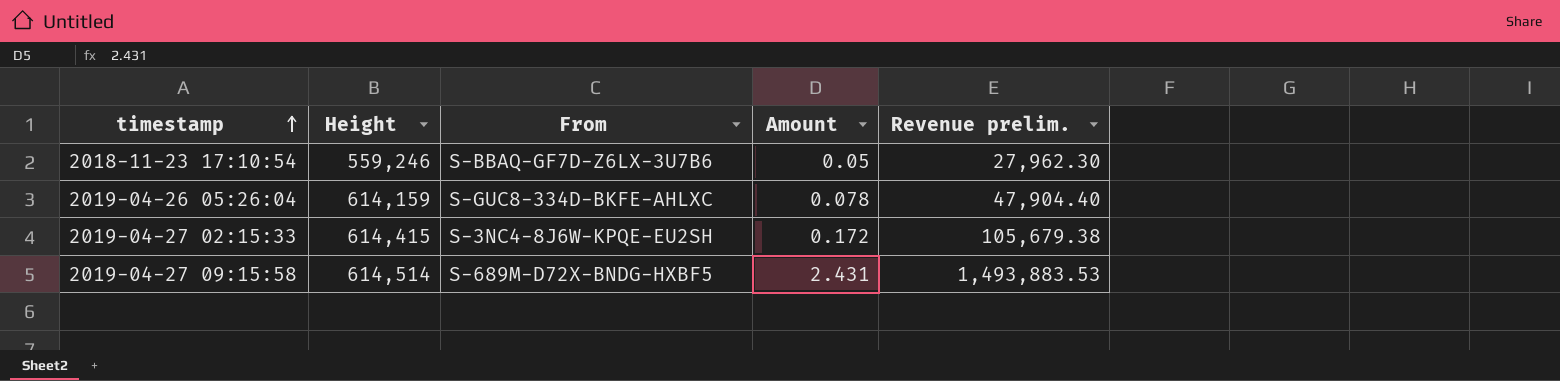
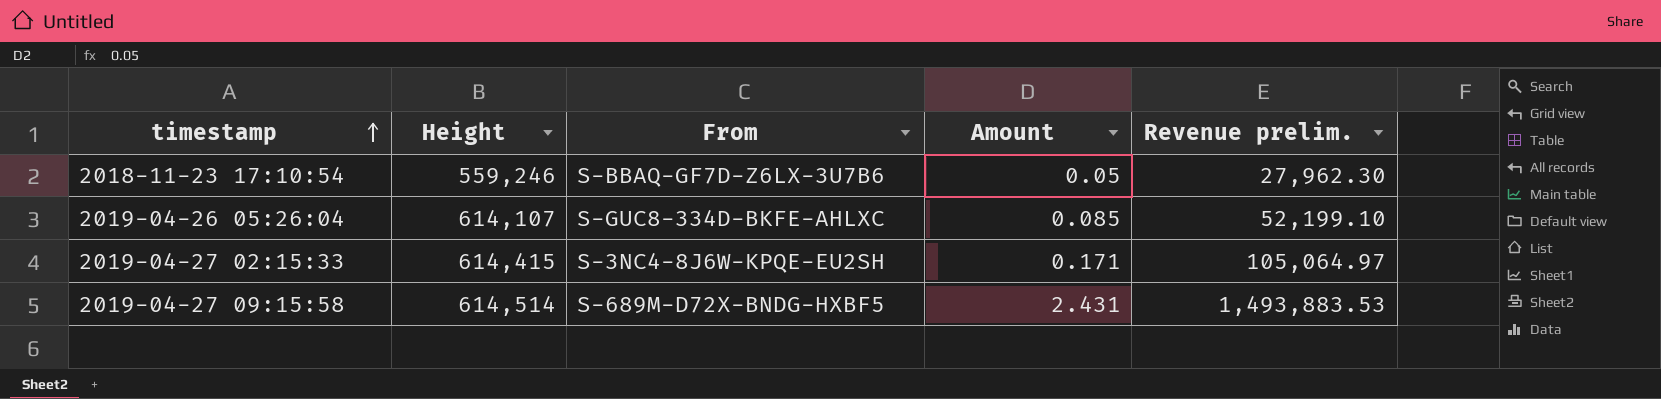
2019-04-26 05:26:04 | Height: 614,159 -> 614,107
2019-04-26 05:26:04 | Amount: 0.078 -> 0.085
2019-04-26 05:26:04 | Revenue prelim.: 47,904.40 -> 52,199.10
2019-04-27 02:15:33 | Amount: 0.172 -> 0.171
2019-04-27 02:15:33 | Revenue prelim.: 105,679.38 -> 105,064.97

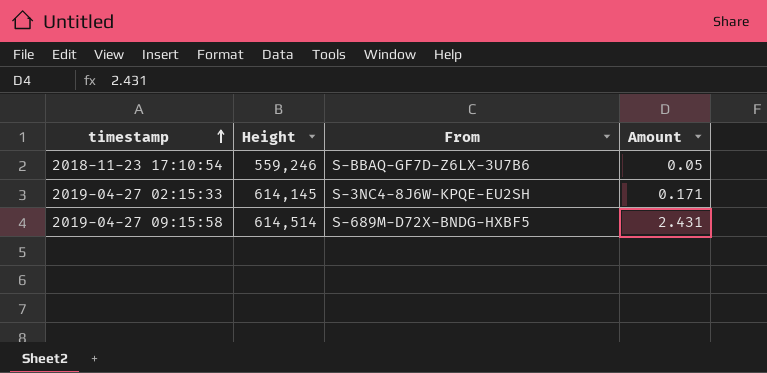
column Revenue prelim. | formula: [Height] * [Amount] -> none
row 2019-04-26 05:26:04: 614,107 | S-GUC8-334D-BKFE-AHLXC | 0.085 | 52,199.10 -> none
2019-04-27 02:15:33 | Height: 614,415 -> 614,145

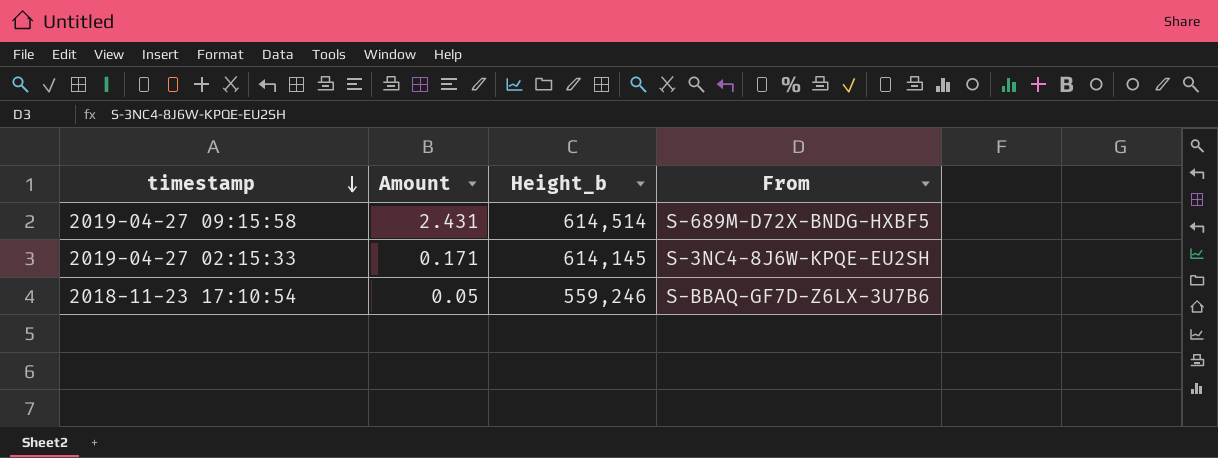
row order: timestamp ascending -> timestamp descending
column Amount | position: 4 -> 2
column name: Height -> Height_b

